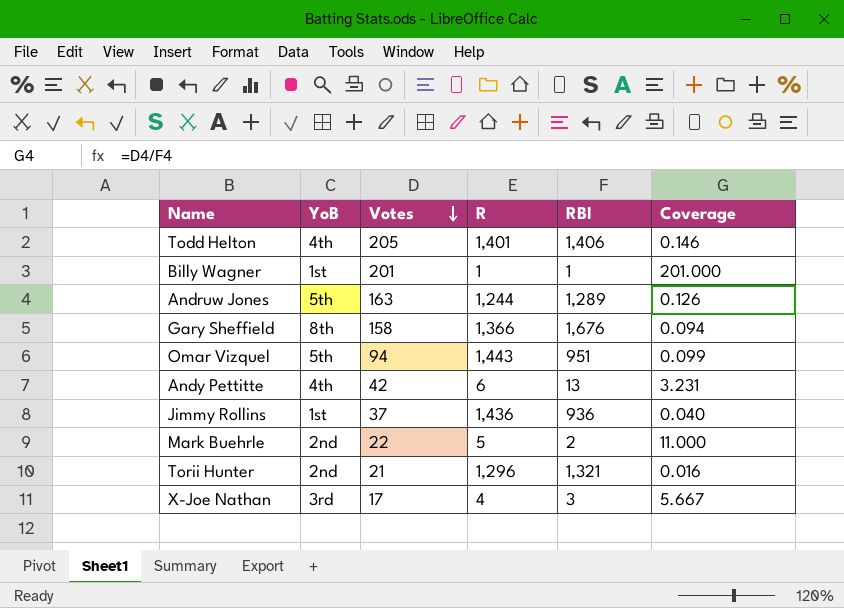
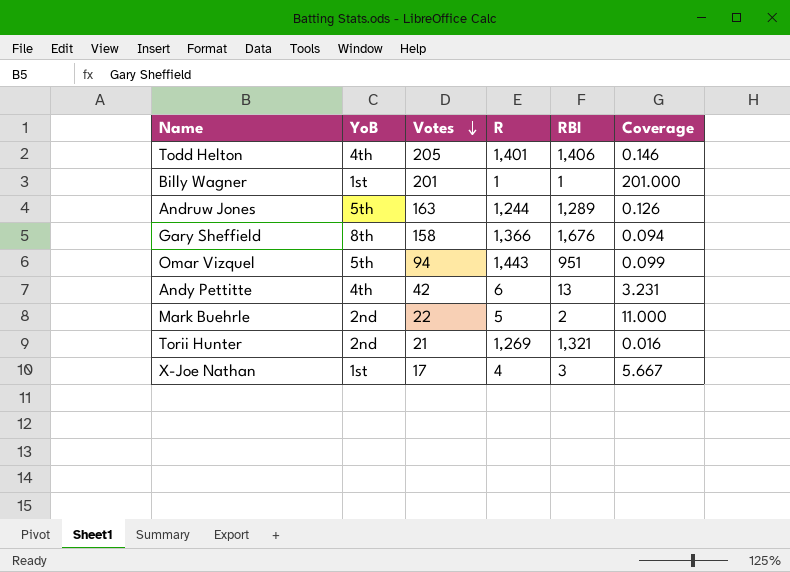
row Jimmy Rollins: 1st | 37 | 1,436 | 936 | 0.040 -> none
Torii Hunter | R: 1,296 -> 1,269
X-Joe Nathan | YoB: 3rd -> 1st

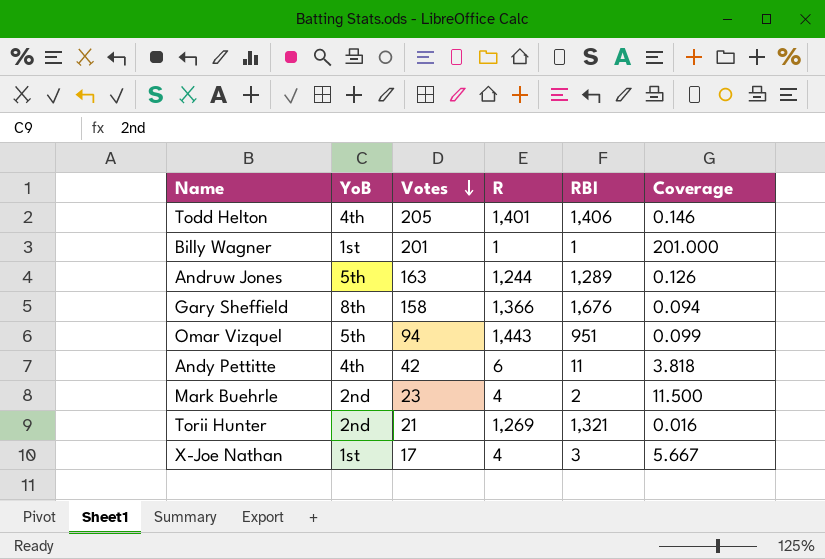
Andy Pettitte | RBI: 13 -> 11
Andy Pettitte | Coverage: 3.231 -> 3.818
Mark Buehrle | Votes: 22 -> 23
Mark Buehrle | R: 5 -> 4
Mark Buehrle | Coverage: 11.000 -> 11.500

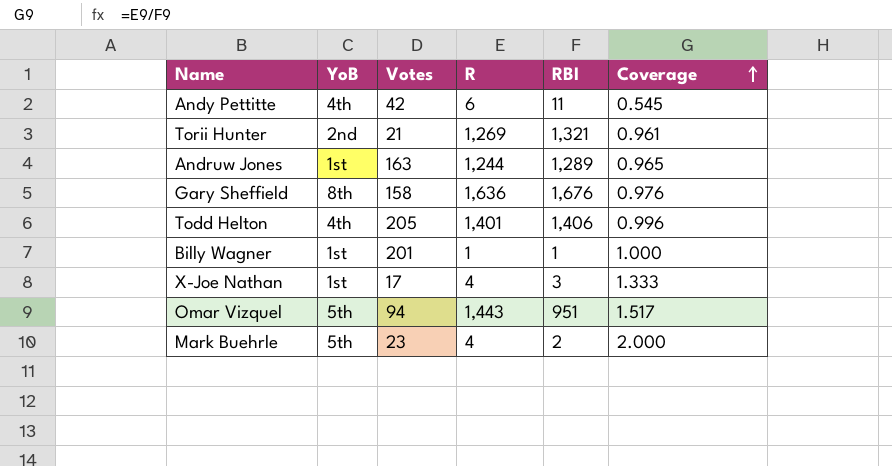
row order: Votes descending -> Coverage ascending
column Coverage | formula: [Votes] / [RBI] -> [R] / [RBI]
Andruw Jones | YoB: 5th -> 1st
Gary Sheffield | R: 1,366 -> 1,636
Mark Buehrle | YoB: 2nd -> 5th

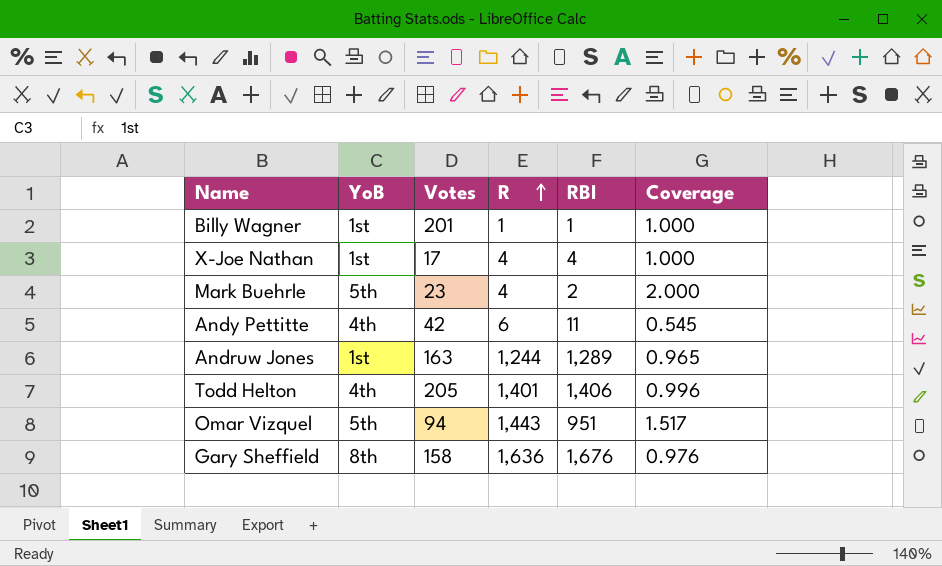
row order: Coverage ascending -> R ascending
row Torii Hunter: 2nd | 21 | 1,269 | 1,321 | 0.961 -> none
X-Joe Nathan | RBI: 3 -> 4
X-Joe Nathan | Coverage: 1.333 -> 1.000

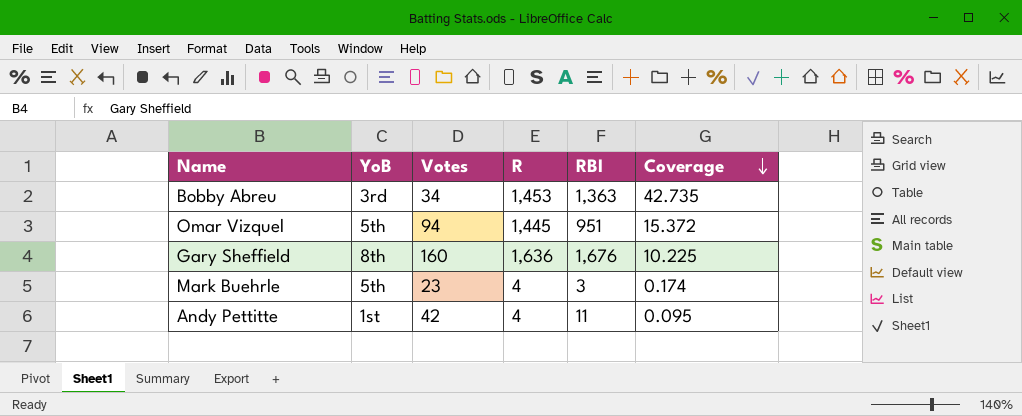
row order: R ascending -> Coverage descending
column Coverage | formula: [R] / [RBI] -> [R] / [Votes]
row Billy Wagner: 1st | 201 | 1 | 1 | 1.000 -> none
row X-Joe Nathan: 1st | 17 | 4 | 4 | 1.000 -> none
row Andruw Jones: 1st | 163 | 1,244 | 1,289 | 0.965 -> none
row Todd Helton: 4th | 205 | 1,401 | 1,406 | 0.996 -> none
row Bobby Abreu: none -> 3rd | 34 | 1,453 | 1,363 | 42.735
Omar Vizquel | R: 1,443 -> 1,445
Gary Sheffield | Votes: 158 -> 160
Mark Buehrle | RBI: 2 -> 3
Andy Pettitte | YoB: 4th -> 1st
Andy Pettitte | R: 6 -> 4

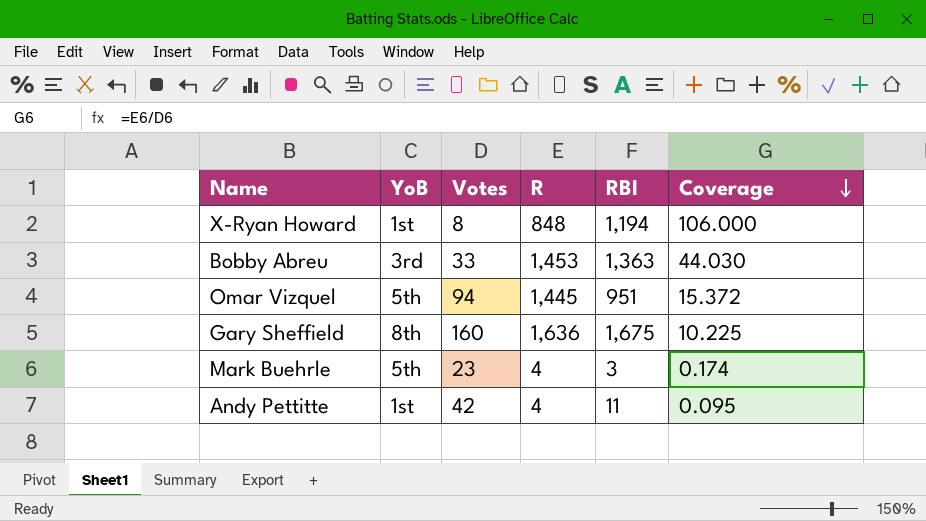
row X-Ryan Howard: none -> 1st | 8 | 848 | 1,194 | 106.000
Bobby Abreu | Votes: 34 -> 33
Bobby Abreu | Coverage: 42.735 -> 44.030
Gary Sheffield | RBI: 1,676 -> 1,675

